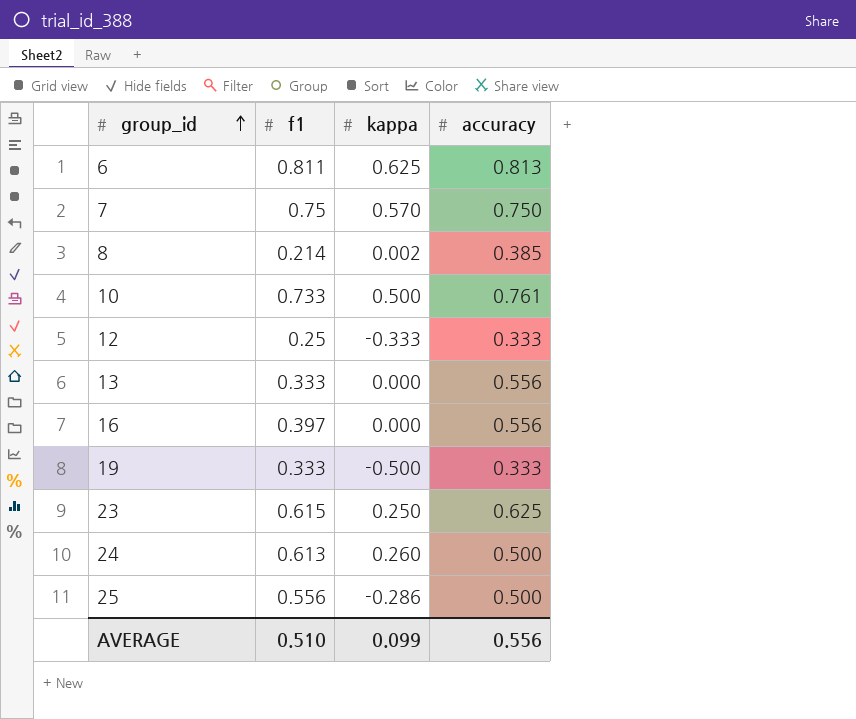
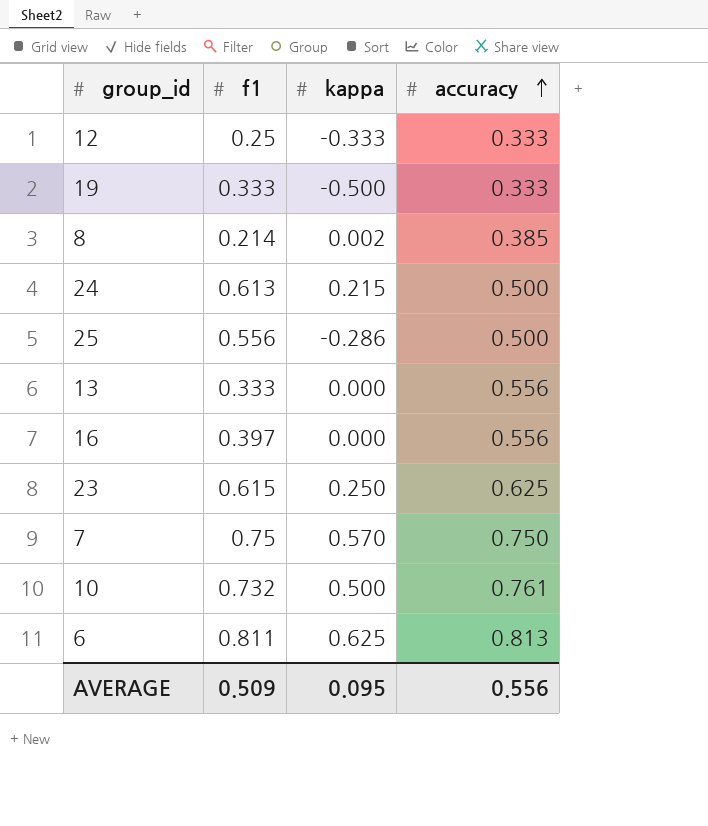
row order: group_id ascending -> accuracy ascending
24 | kappa: 0.260 -> 0.215
10 | f1: 0.733 -> 0.732
AVERAGE | f1: 0.510 -> 0.509
AVERAGE | kappa: 0.099 -> 0.095

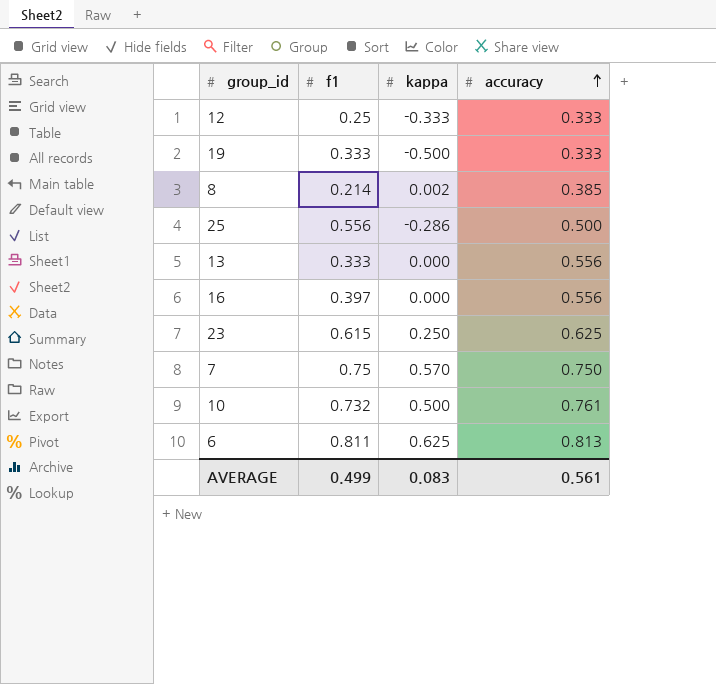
row 24: 0.613 | 0.215 | 0.500 -> none
AVERAGE | f1: 0.509 -> 0.499
AVERAGE | kappa: 0.095 -> 0.083
AVERAGE | accuracy: 0.556 -> 0.561

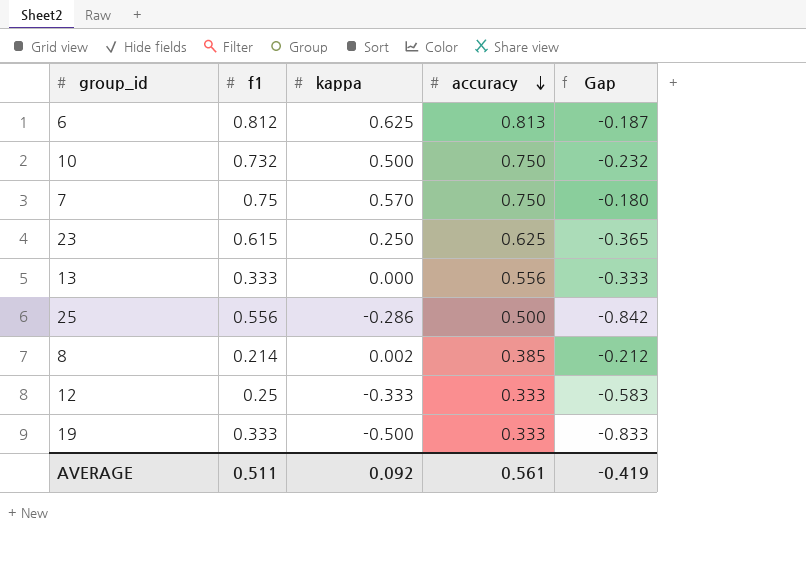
row order: accuracy ascending -> accuracy descending
column Gap | formula: none -> [kappa] - [f1]
row 16: 0.397 | 0.000 | 0.556 -> none
6 | f1: 0.811 -> 0.812
10 | accuracy: 0.761 -> 0.750
AVERAGE | f1: 0.499 -> 0.511
AVERAGE | kappa: 0.083 -> 0.092

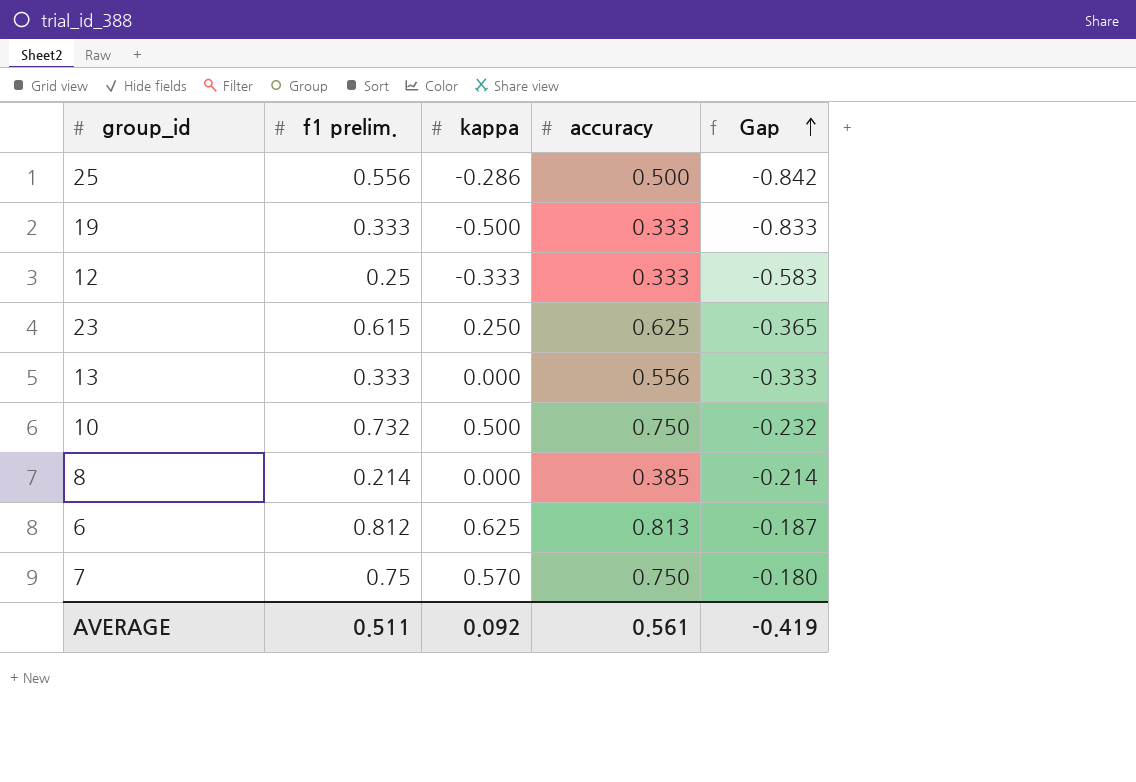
row order: accuracy descending -> Gap ascending
column name: f1 -> f1 prelim.
8 | kappa: 0.002 -> 0.000
8 | Gap: -0.212 -> -0.214

